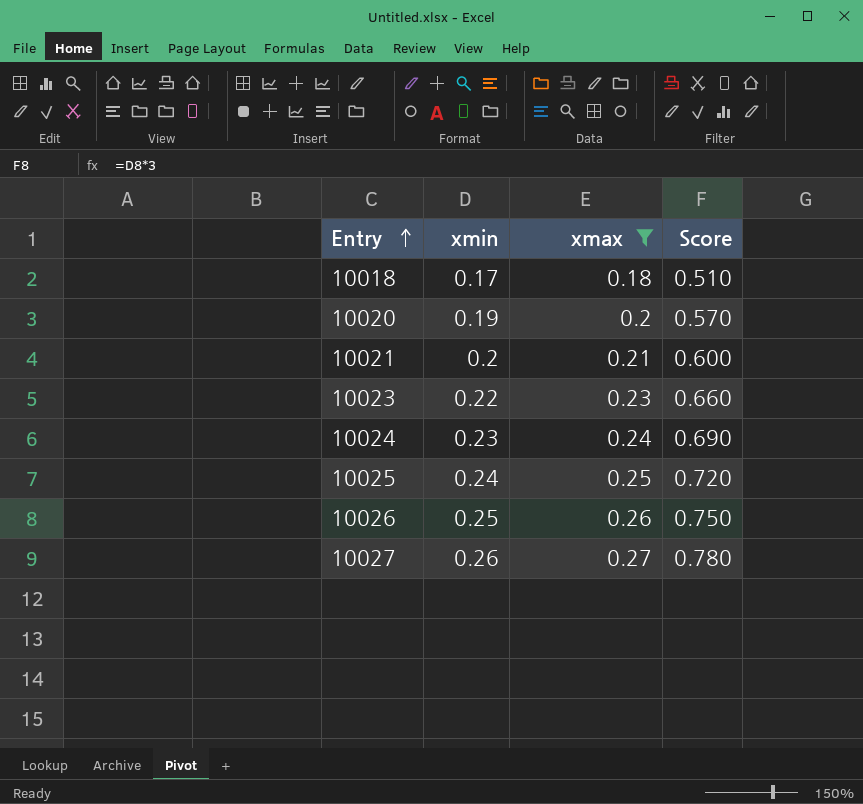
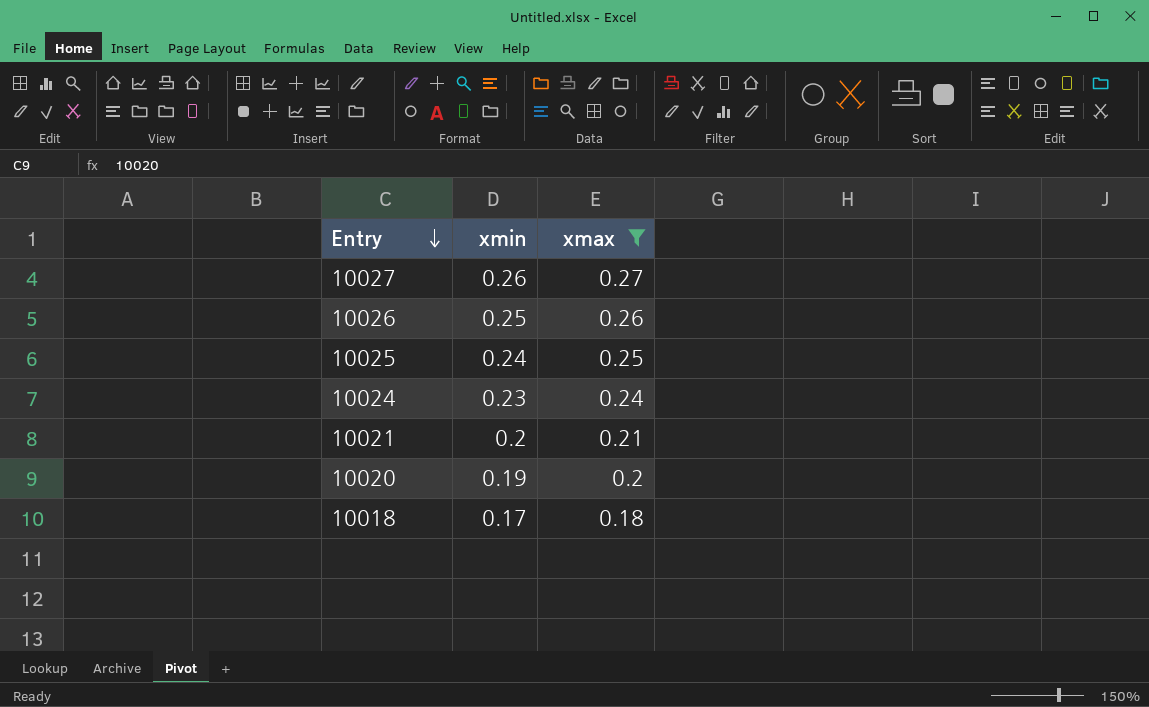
row order: Entry ascending -> Entry descending
column Score | formula: [xmin] * 3 -> none
row 10023: 0.22 | 0.23 | 0.660 -> none

